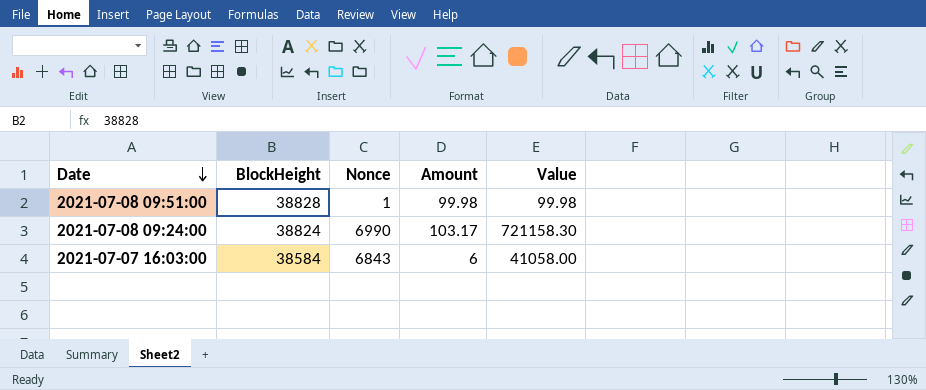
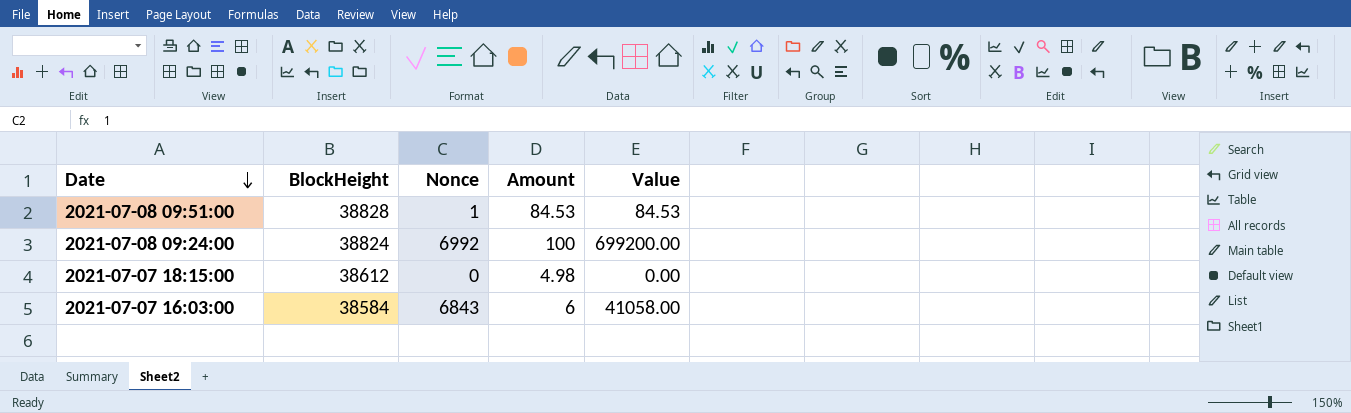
2021-07-08 09:51:00 | Amount: 99.98 -> 84.53
2021-07-08 09:51:00 | Value: 99.98 -> 84.53
2021-07-08 09:24:00 | Nonce: 6990 -> 6992
2021-07-08 09:24:00 | Amount: 103.17 -> 100
2021-07-08 09:24:00 | Value: 721158.30 -> 699200.00
row 2021-07-07 18:15:00: none -> 38612 | 0 | 4.98 | 0.00

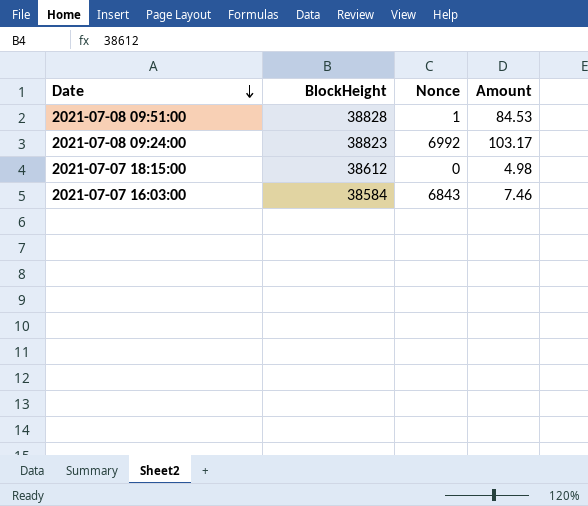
column Value | formula: [Nonce] * [Amount] -> none
2021-07-08 09:24:00 | BlockHeight: 38824 -> 38823
2021-07-08 09:24:00 | Amount: 100 -> 103.17
2021-07-07 16:03:00 | Amount: 6 -> 7.46

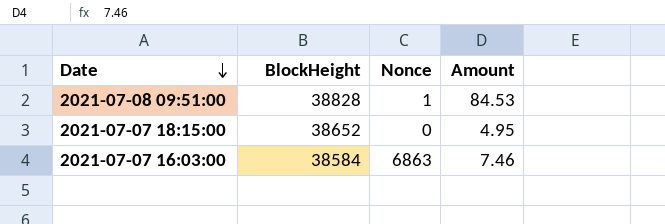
row 2021-07-08 09:24:00: 38823 | 6992 | 103.17 -> none
2021-07-07 18:15:00 | BlockHeight: 38612 -> 38652
2021-07-07 18:15:00 | Amount: 4.98 -> 4.95
2021-07-07 16:03:00 | Nonce: 6843 -> 6863

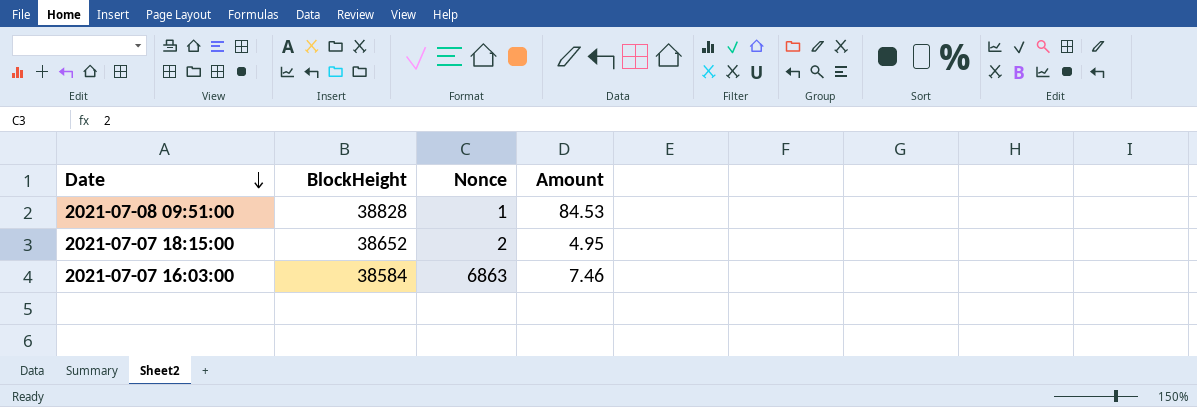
2021-07-07 18:15:00 | Nonce: 0 -> 2

